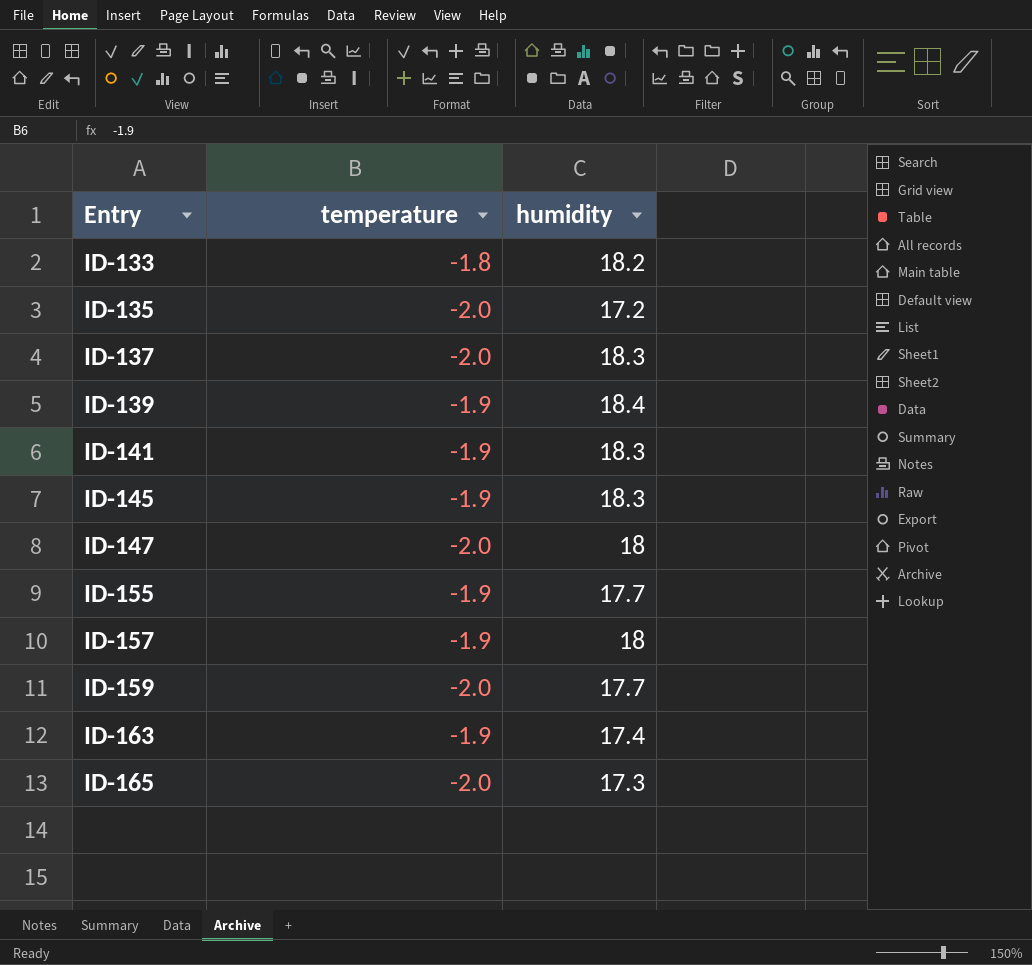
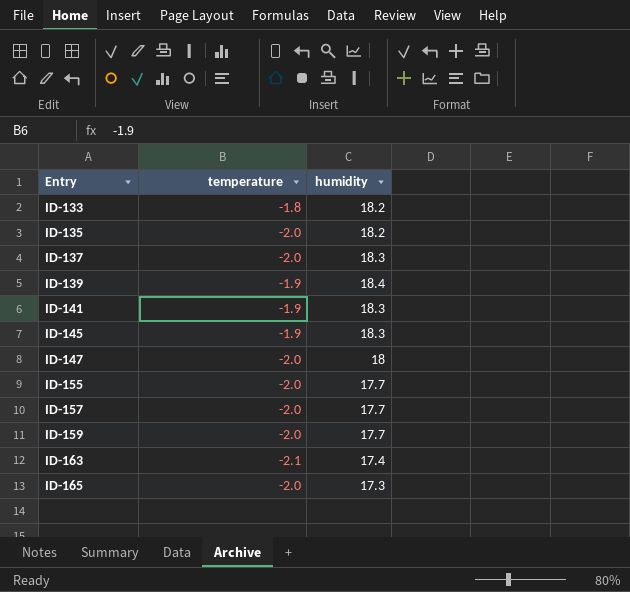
ID-135 | humidity: 17.2 -> 18.2
ID-155 | temperature: -1.9 -> -2.0
ID-157 | temperature: -1.9 -> -2.0
ID-157 | humidity: 18 -> 17.7
ID-163 | temperature: -1.9 -> -2.1

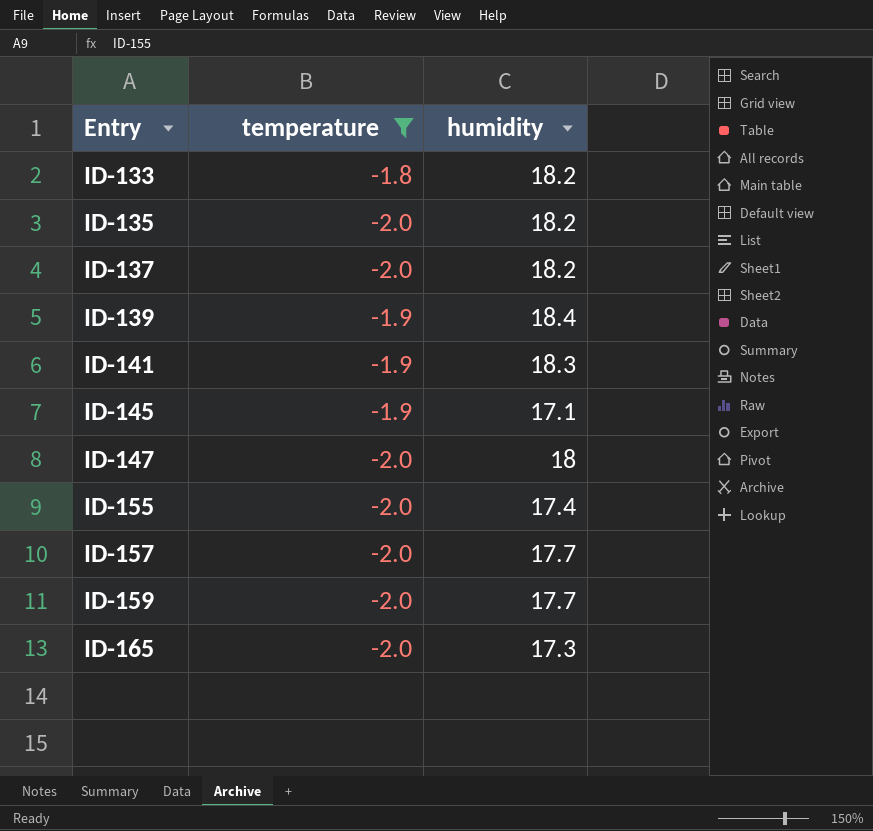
filter: none -> temperature != -2.1
ID-137 | humidity: 18.3 -> 18.2
ID-145 | humidity: 18.3 -> 17.1
ID-155 | humidity: 17.7 -> 17.4

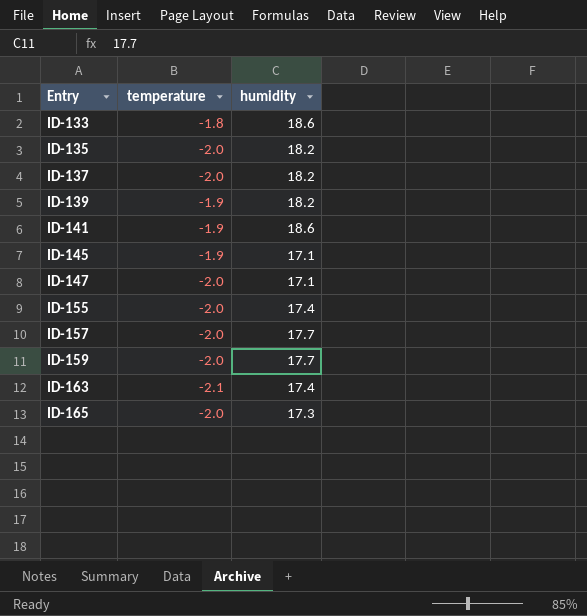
filter: temperature != -2.1 -> none
ID-133 | humidity: 18.2 -> 18.6
ID-139 | humidity: 18.4 -> 18.2
ID-141 | humidity: 18.3 -> 18.6
ID-147 | humidity: 18 -> 17.1

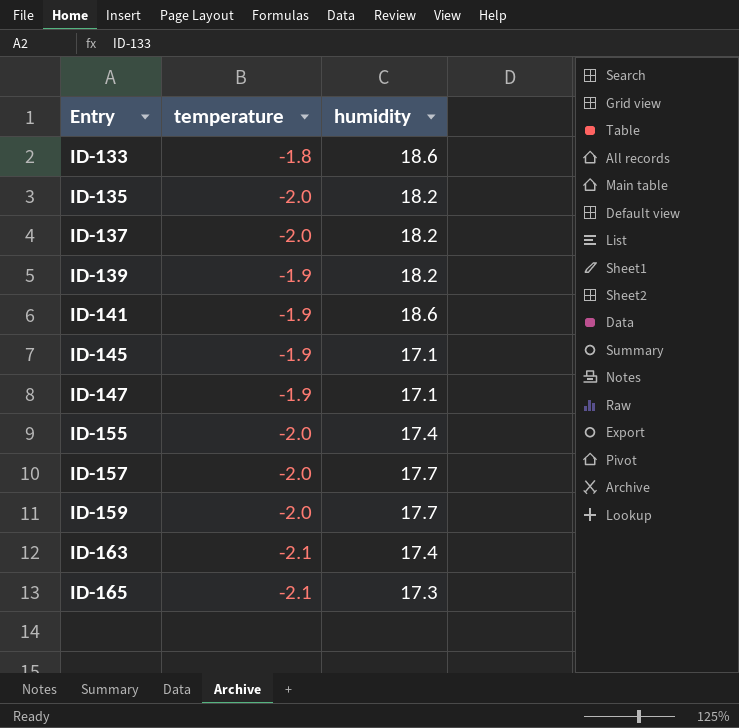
ID-147 | temperature: -2.0 -> -1.9
ID-165 | temperature: -2.0 -> -2.1

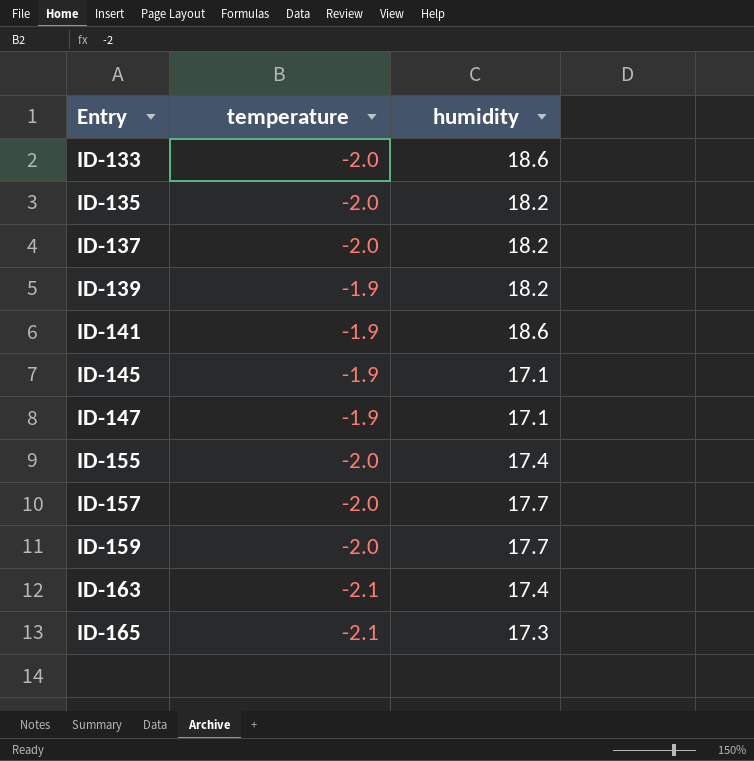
ID-133 | temperature: -1.8 -> -2.0

